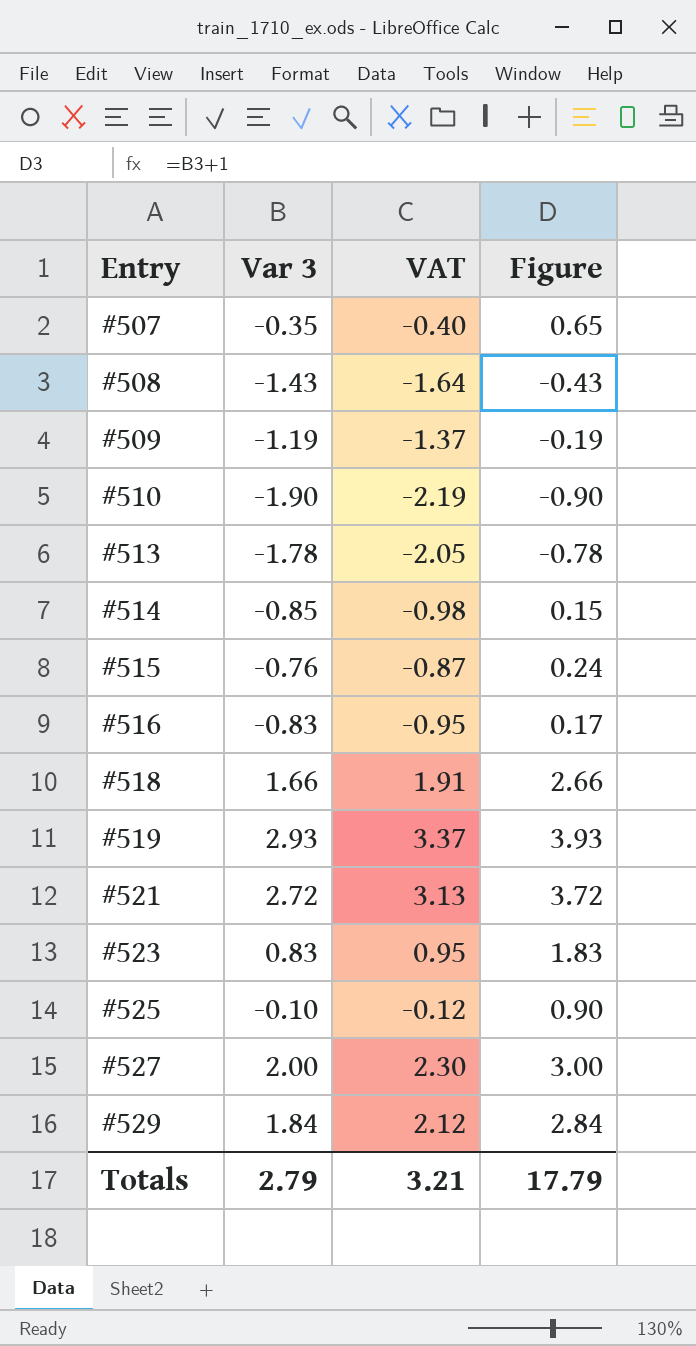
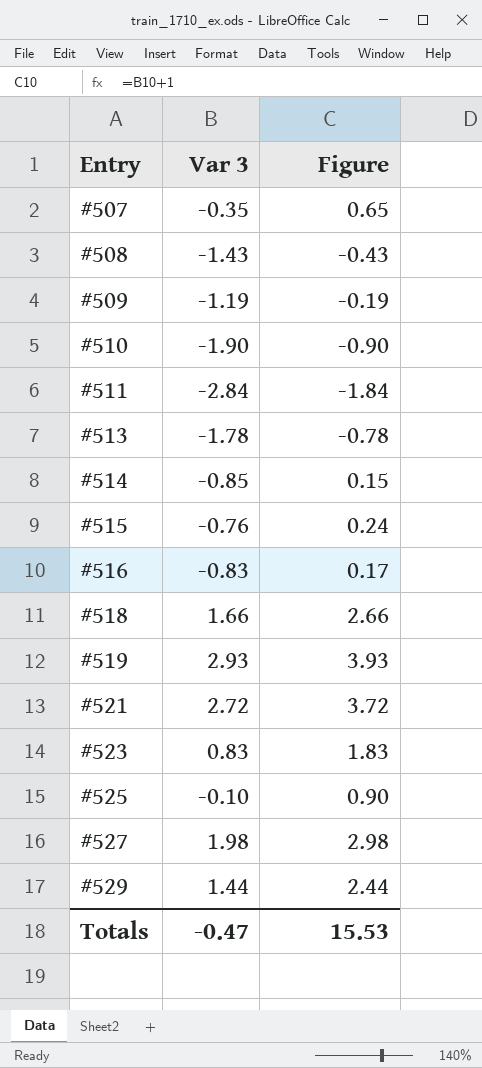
column VAT | formula: [Var 3] * 1.15 -> none
row #511: none -> -2.84 | -1.84
#527 | Var 3: 2.00 -> 1.98
#527 | Figure: 3.00 -> 2.98
#529 | Var 3: 1.84 -> 1.44
#529 | Figure: 2.84 -> 2.44
Totals | Var 3: 2.79 -> -0.47
Totals | Figure: 17.79 -> 15.53

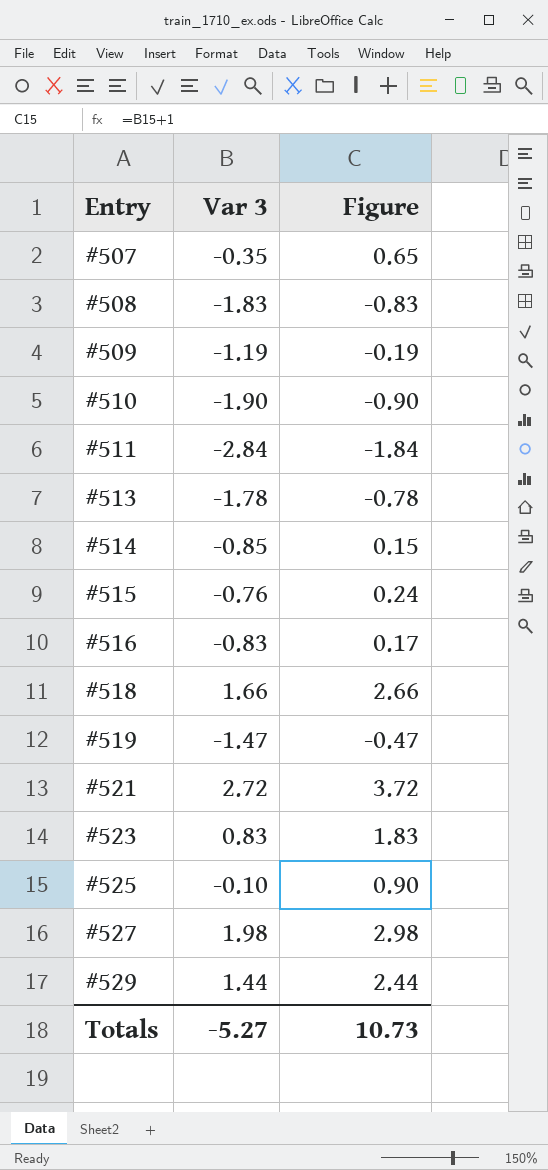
#508 | Var 3: -1.43 -> -1.83
#508 | Figure: -0.43 -> -0.83
#519 | Var 3: 2.93 -> -1.47
#519 | Figure: 3.93 -> -0.47
Totals | Var 3: -0.47 -> -5.27
Totals | Figure: 15.53 -> 10.73

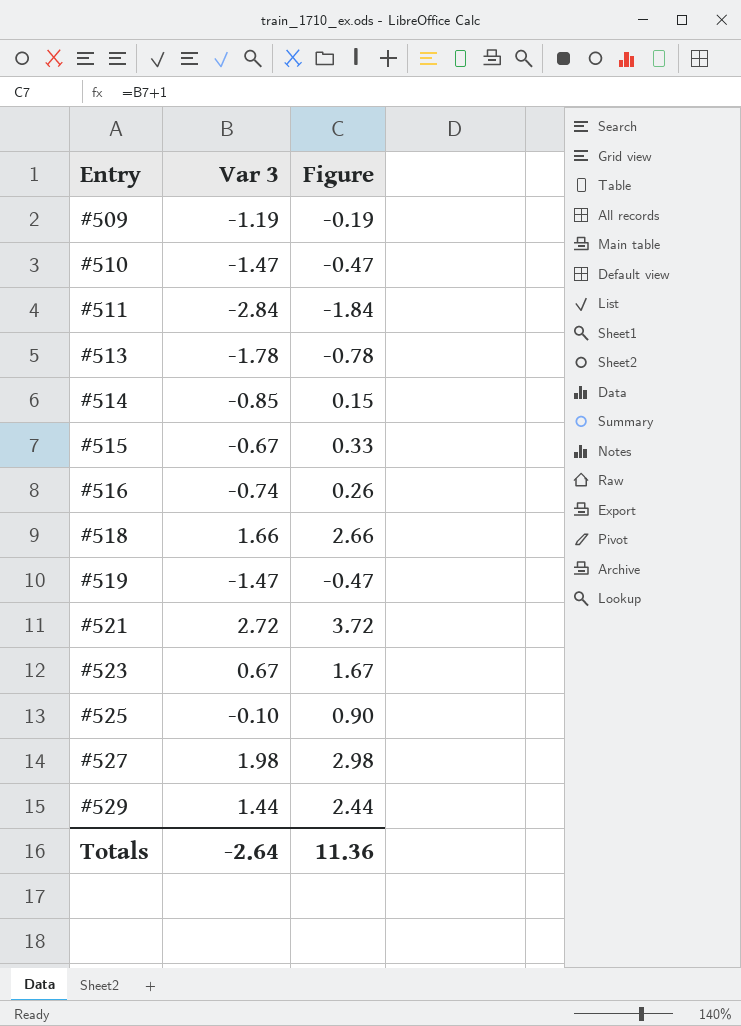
row #507: -0.35 | 0.65 -> none
row #508: -1.83 | -0.83 -> none
#510 | Var 3: -1.90 -> -1.47
#510 | Figure: -0.90 -> -0.47
#515 | Var 3: -0.76 -> -0.67
#515 | Figure: 0.24 -> 0.33
#516 | Var 3: -0.83 -> -0.74
#516 | Figure: 0.17 -> 0.26
#523 | Var 3: 0.83 -> 0.67
#523 | Figure: 1.83 -> 1.67
Totals | Var 3: -5.27 -> -2.64
Totals | Figure: 10.73 -> 11.36

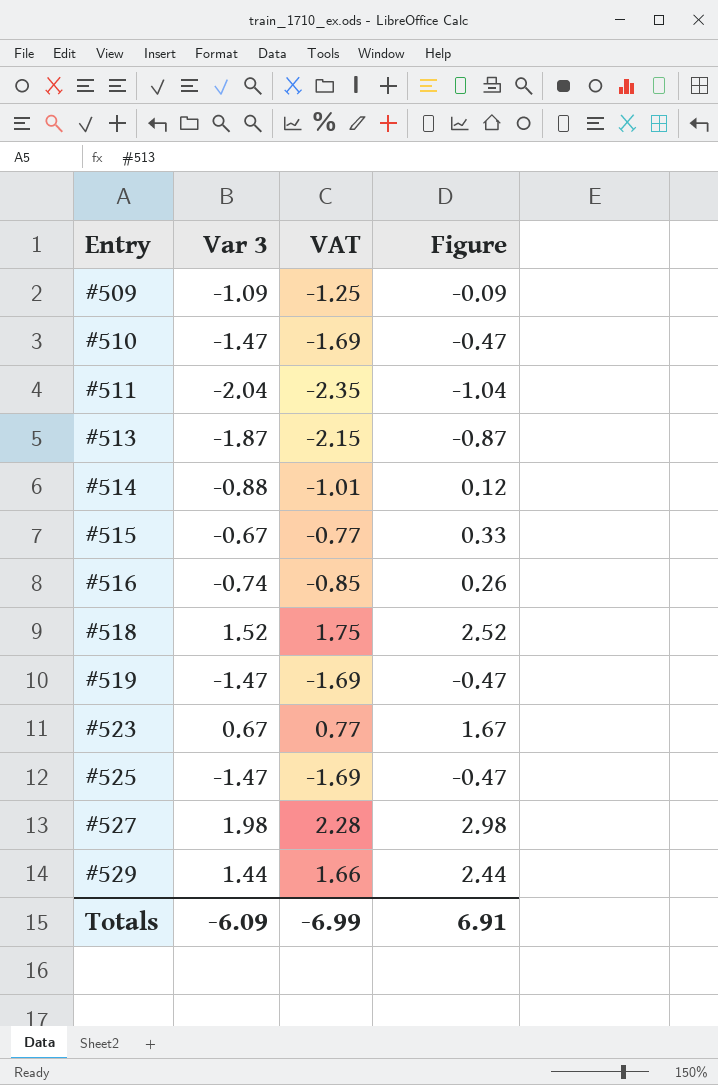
column VAT | formula: none -> [Var 3] * 1.15
row #521: 2.72 | 3.72 -> none
#509 | Var 3: -1.19 -> -1.09
#509 | Figure: -0.19 -> -0.09
#511 | Var 3: -2.84 -> -2.04
#511 | Figure: -1.84 -> -1.04
#513 | Var 3: -1.78 -> -1.87
#513 | Figure: -0.78 -> -0.87
#514 | Var 3: -0.85 -> -0.88
#514 | Figure: 0.15 -> 0.12
#518 | Var 3: 1.66 -> 1.52
#518 | Figure: 2.66 -> 2.52
#525 | Var 3: -0.10 -> -1.47
#525 | Figure: 0.90 -> -0.47
Totals | Var 3: -2.64 -> -6.09
Totals | Figure: 11.36 -> 6.91

